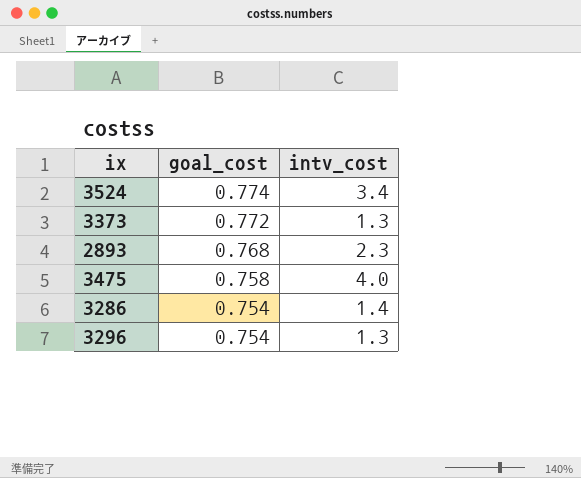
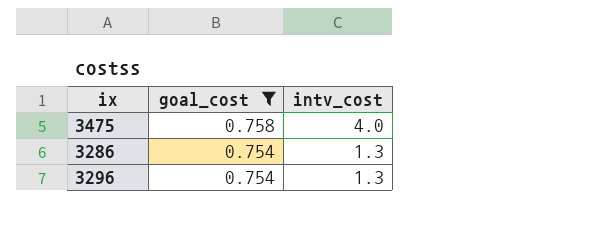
filter: none -> goal_cost <= 0.758
3286 | intv_cost: 1.4 -> 1.3

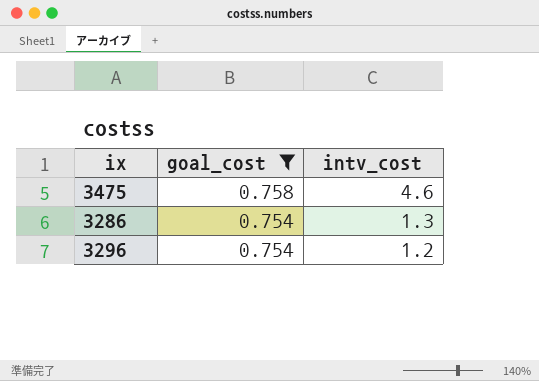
3475 | intv_cost: 4.0 -> 4.6
3296 | intv_cost: 1.3 -> 1.2

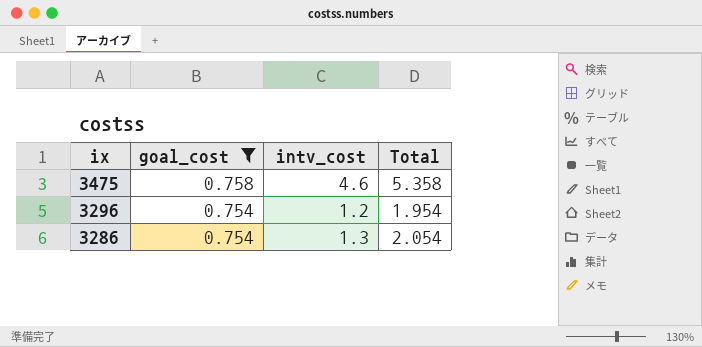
row order: goal_cost descending -> ix descending
column Total | formula: none -> [goal_cost] + [intv_cost]

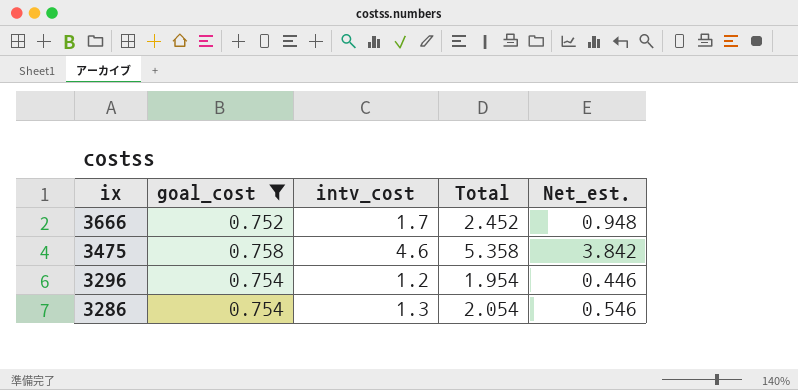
column Net_est. | formula: none -> [intv_cost] - [goal_cost]
row 3666: none -> 0.752 | 1.7 | 2.452 | 0.948

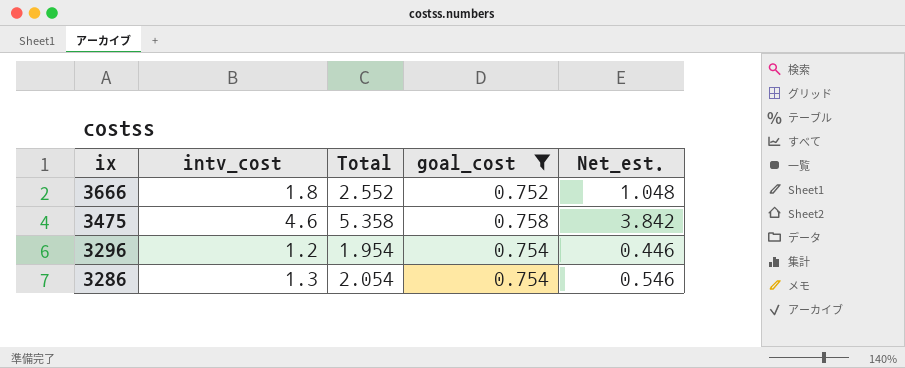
column goal_cost | position: 2 -> 4
3666 | intv_cost: 1.7 -> 1.8
3666 | Total: 2.452 -> 2.552
3666 | Net_est.: 0.948 -> 1.048

